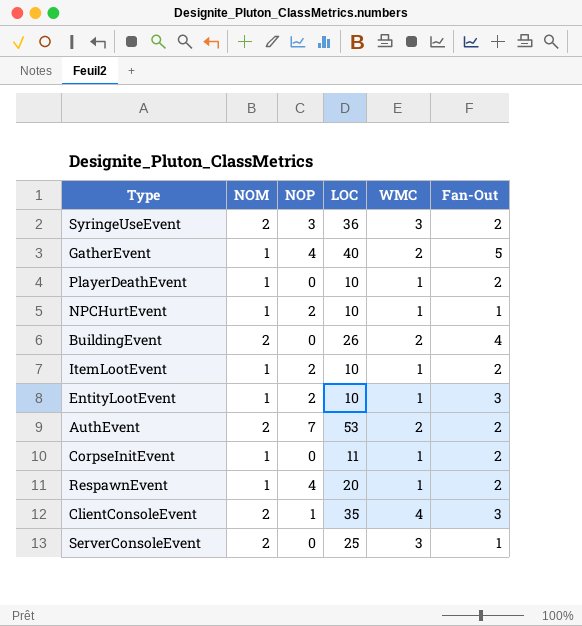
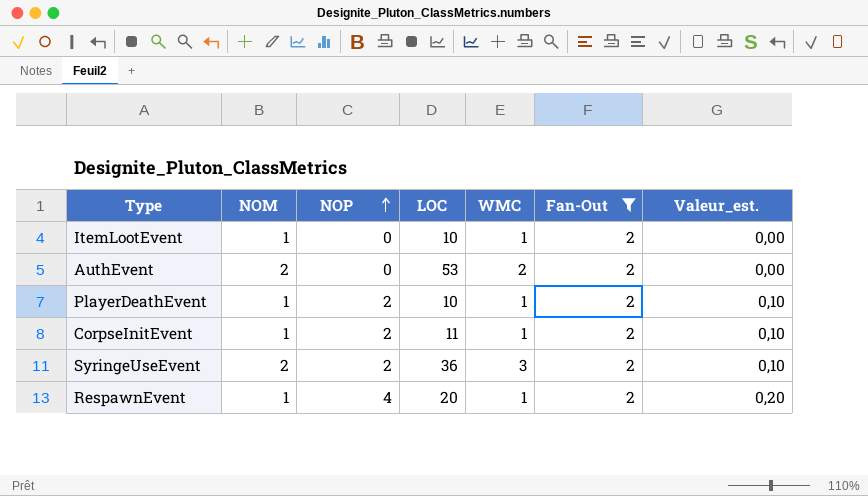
filter: none -> Fan-Out = 2
row order: none -> NOP ascending
column Valeur_est. | formula: none -> [NOP] * 0,05
ItemLootEvent | NOP: 2 -> 0
AuthEvent | NOP: 7 -> 0
PlayerDeathEvent | NOP: 0 -> 2
CorpseInitEvent | NOP: 0 -> 2
SyringeUseEvent | NOP: 3 -> 2

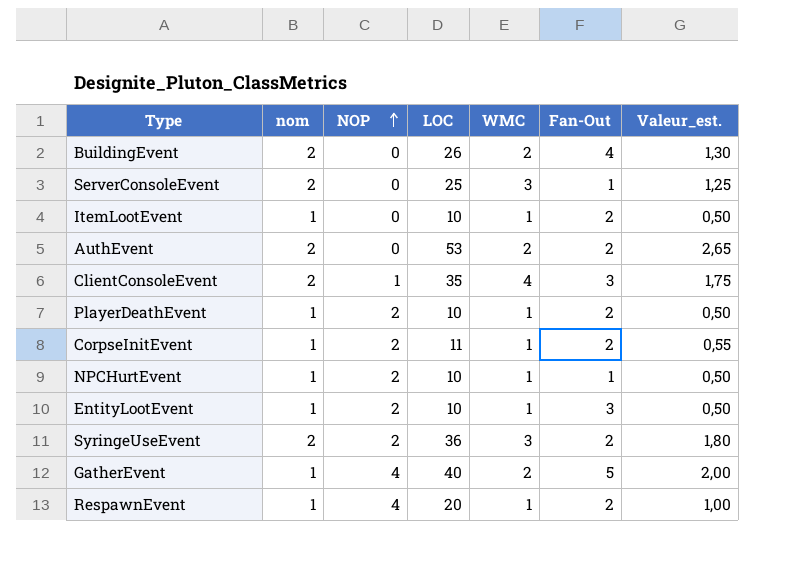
filter: Fan-Out = 2 -> none
column name: NOM -> nom
column Valeur_est. | formula: [NOP] * 0,05 -> [LOC] * 0,05

